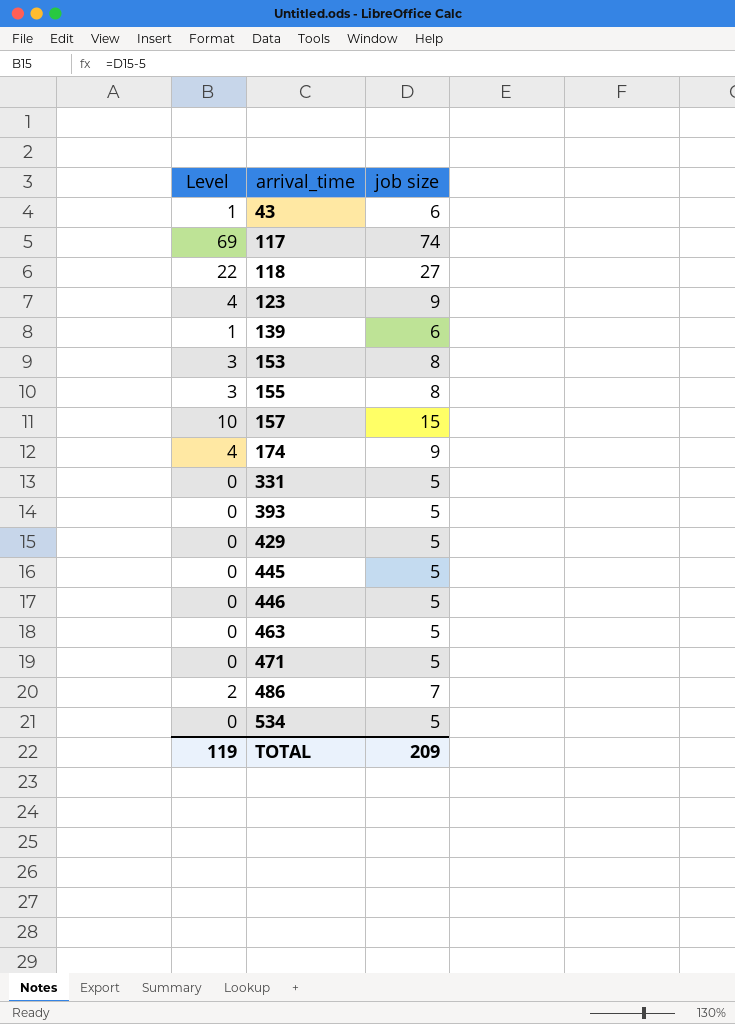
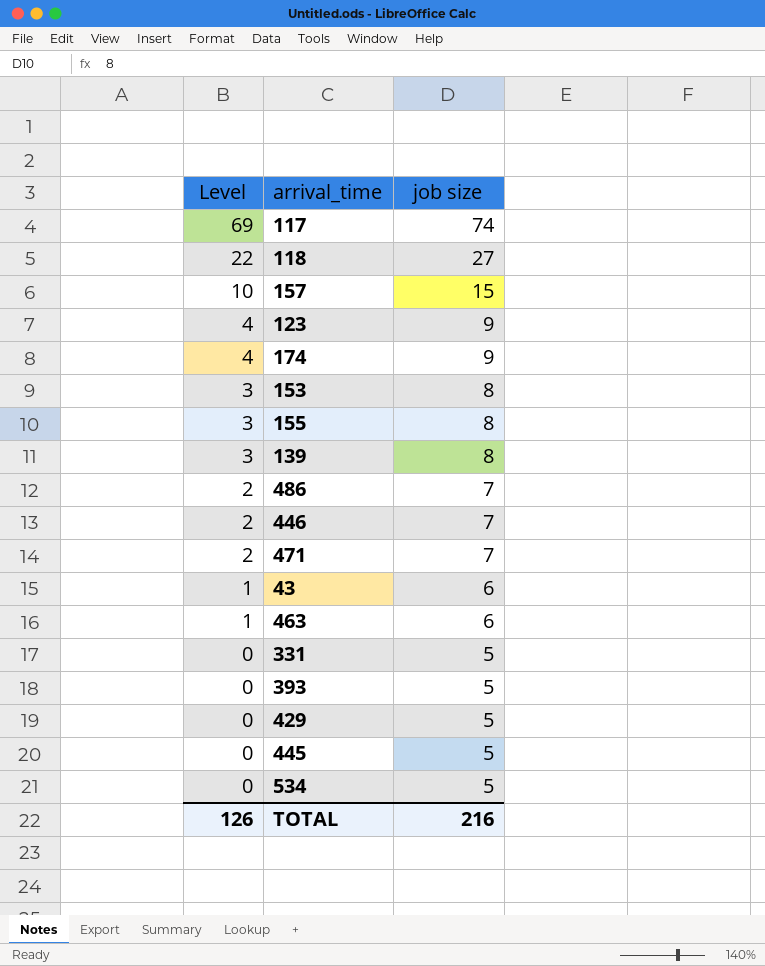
row order: arrival_time ascending -> Level descending
139 | Level: 1 -> 3
139 | job size: 6 -> 8
446 | Level: 0 -> 2
446 | job size: 5 -> 7
471 | Level: 0 -> 2
471 | job size: 5 -> 7
463 | Level: 0 -> 1
463 | job size: 5 -> 6
TOTAL | Level: 119 -> 126
TOTAL | job size: 209 -> 216

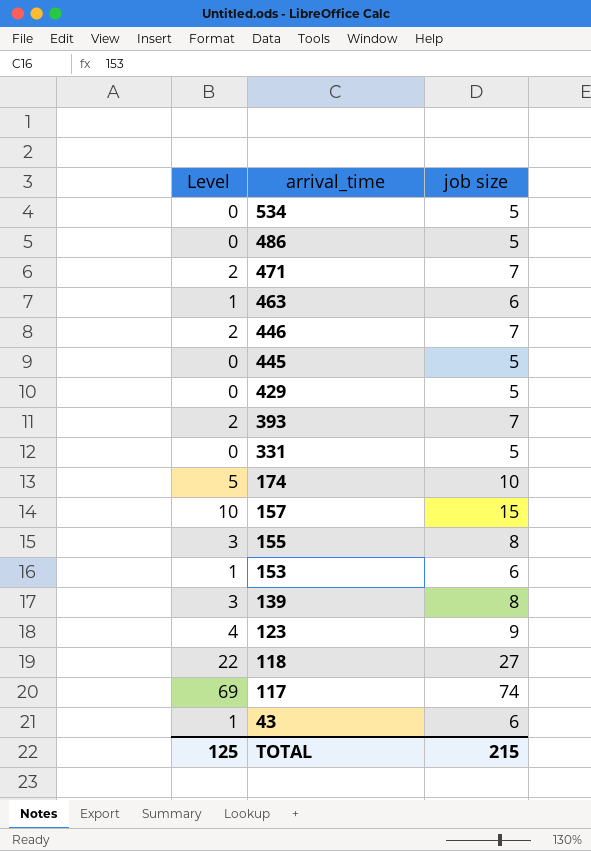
row order: Level descending -> arrival_time descending
486 | Level: 2 -> 0
486 | job size: 7 -> 5
393 | Level: 0 -> 2
393 | job size: 5 -> 7
174 | Level: 4 -> 5
174 | job size: 9 -> 10
153 | Level: 3 -> 1
153 | job size: 8 -> 6
TOTAL | Level: 126 -> 125
TOTAL | job size: 216 -> 215

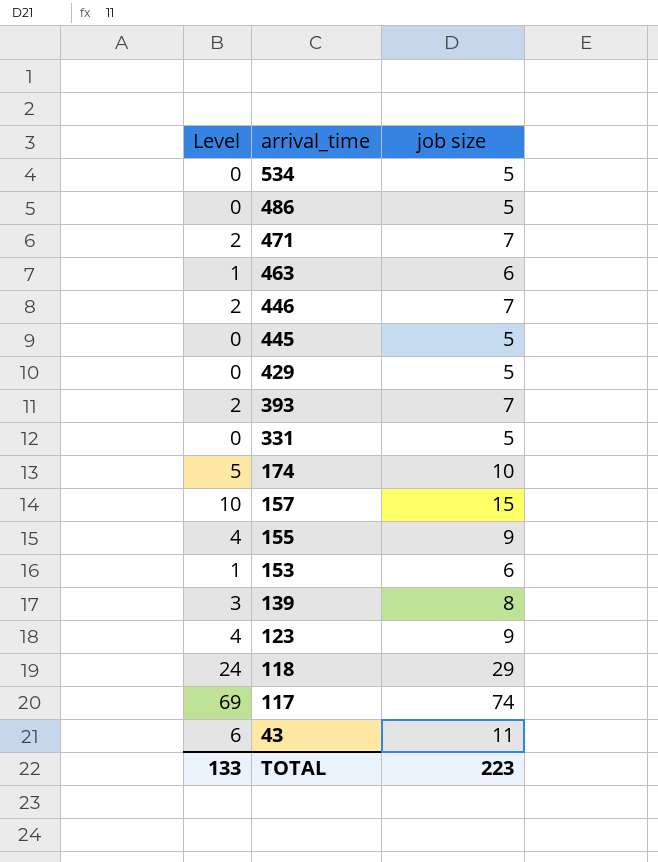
155 | Level: 3 -> 4
155 | job size: 8 -> 9
118 | Level: 22 -> 24
118 | job size: 27 -> 29
43 | Level: 1 -> 6
43 | job size: 6 -> 11
TOTAL | Level: 125 -> 133
TOTAL | job size: 215 -> 223

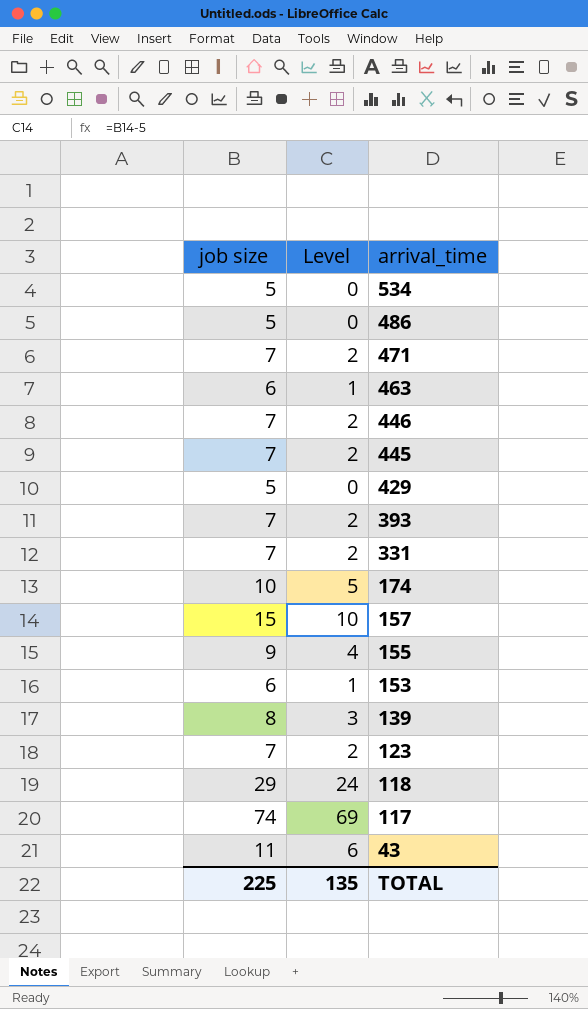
column job size | position: 3 -> 1
445 | job size: 5 -> 7
445 | Level: 0 -> 2
331 | job size: 5 -> 7
331 | Level: 0 -> 2
123 | job size: 9 -> 7
123 | Level: 4 -> 2
TOTAL | job size: 223 -> 225
TOTAL | Level: 133 -> 135

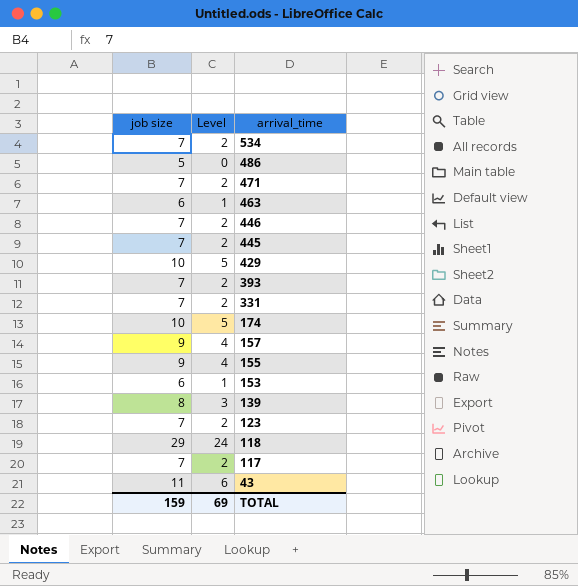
534 | job size: 5 -> 7
534 | Level: 0 -> 2
429 | job size: 5 -> 10
429 | Level: 0 -> 5
157 | job size: 15 -> 9
157 | Level: 10 -> 4
117 | job size: 74 -> 7
117 | Level: 69 -> 2
TOTAL | job size: 225 -> 159
TOTAL | Level: 135 -> 69

